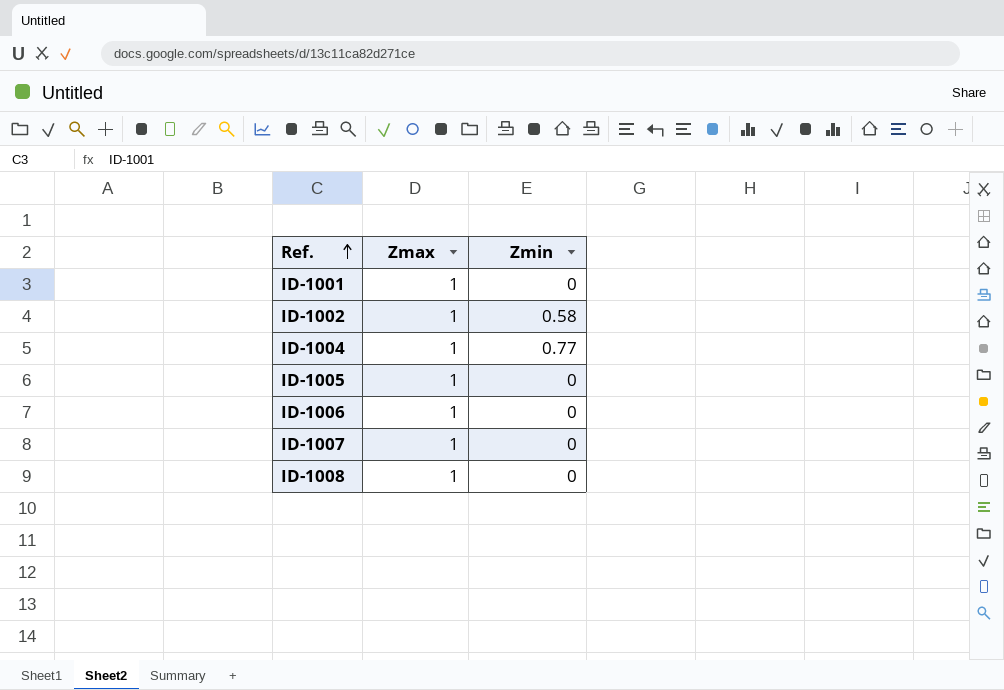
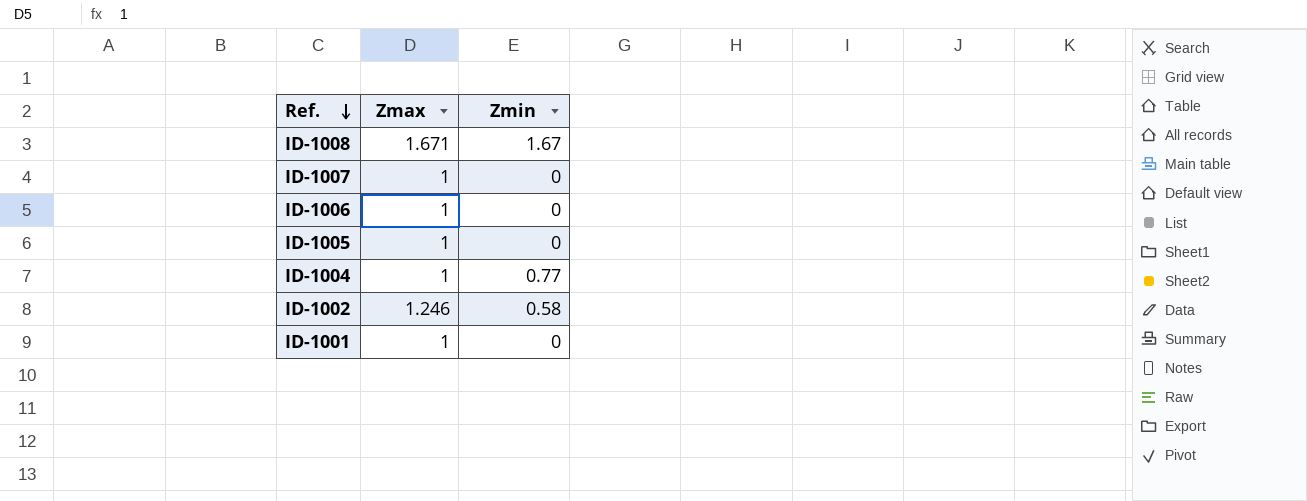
row order: Ref. ascending -> Ref. descending
ID-1008 | Zmax: 1 -> 1.671
ID-1008 | Zmin: 0 -> 1.67
ID-1002 | Zmax: 1 -> 1.246

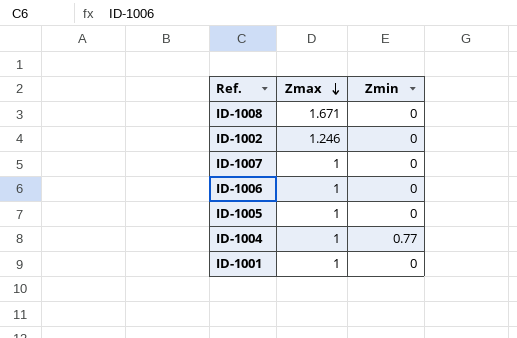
row order: Ref. descending -> Zmax descending
ID-1008 | Zmin: 1.67 -> 0
ID-1002 | Zmin: 0.58 -> 0

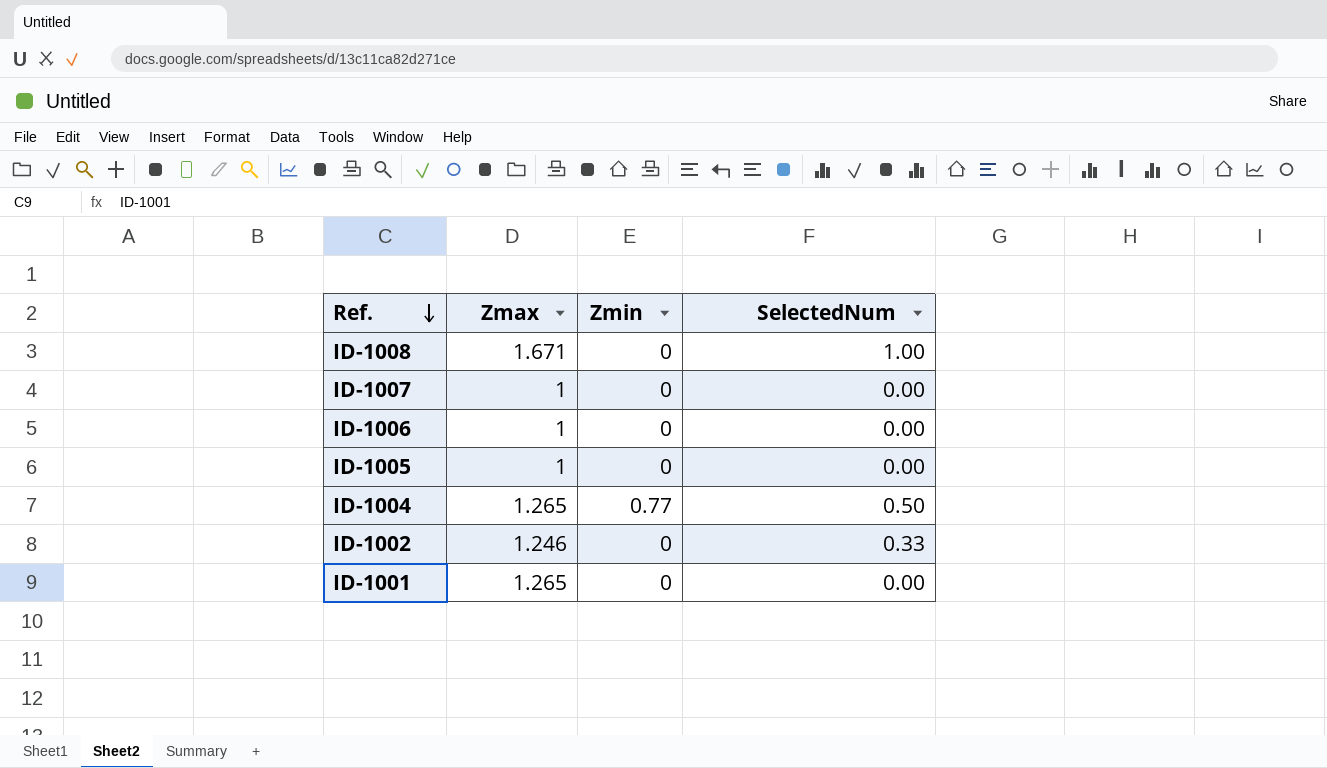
row order: Zmax descending -> Ref. descending
column SelectedNum | position: none -> 4
ID-1004 | Zmax: 1 -> 1.265
ID-1001 | Zmax: 1 -> 1.265

